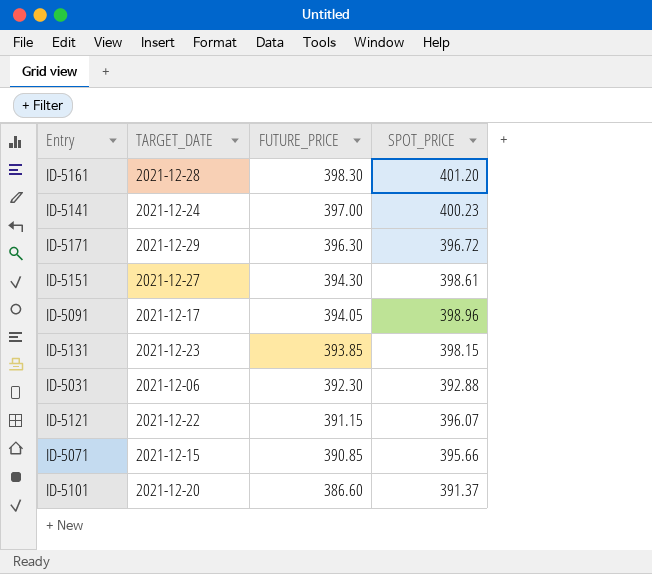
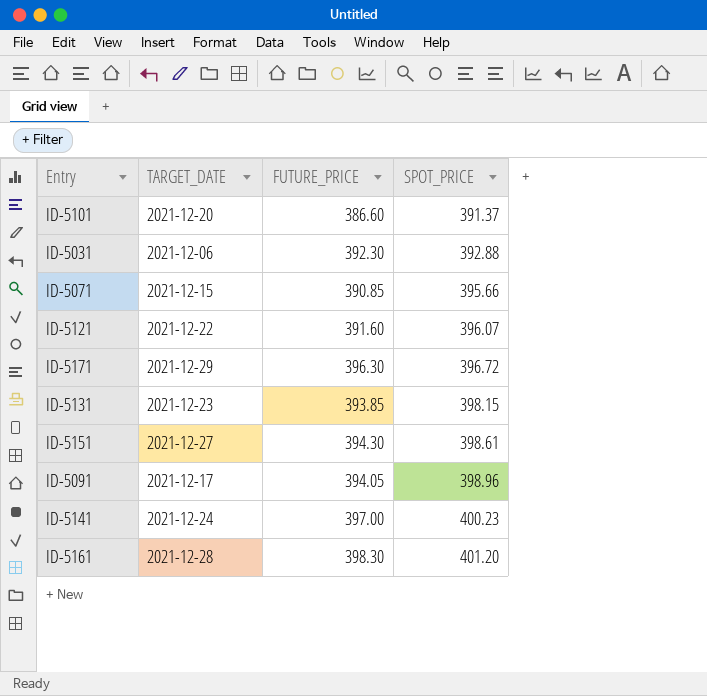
row order: FUTURE_PRICE descending -> SPOT_PRICE ascending
ID-5121 | FUTURE_PRICE: 391.15 -> 391.60

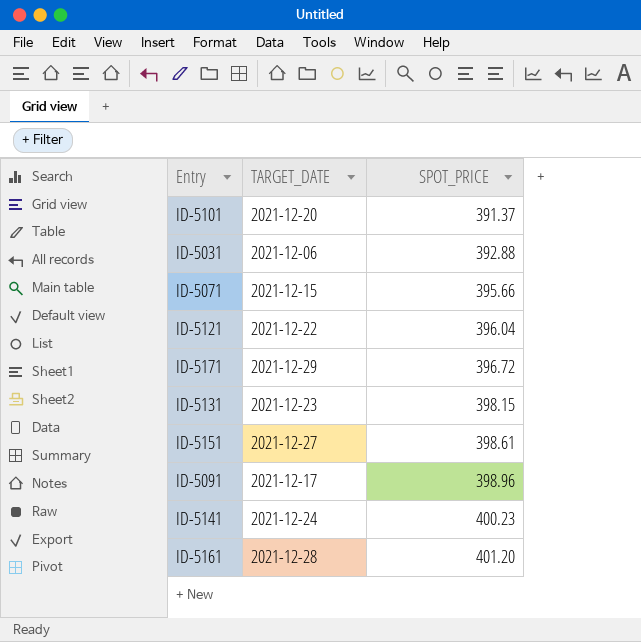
column FUTURE_PRICE | position: 3 -> none
ID-5121 | SPOT_PRICE: 396.07 -> 396.04

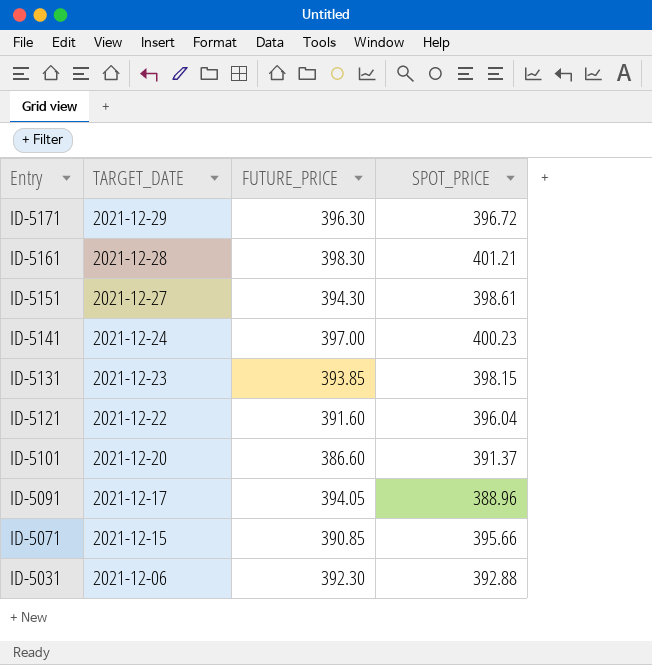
row order: SPOT_PRICE ascending -> Entry descending
column FUTURE_PRICE | position: none -> 3
ID-5161 | SPOT_PRICE: 401.20 -> 401.21
ID-5091 | SPOT_PRICE: 398.96 -> 388.96

